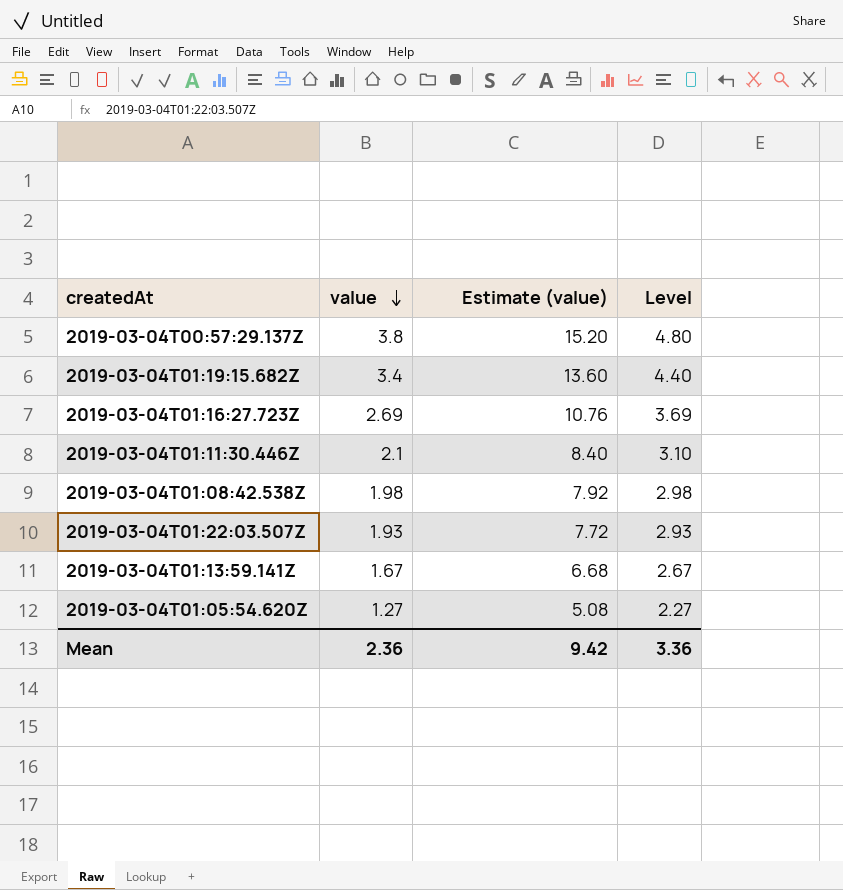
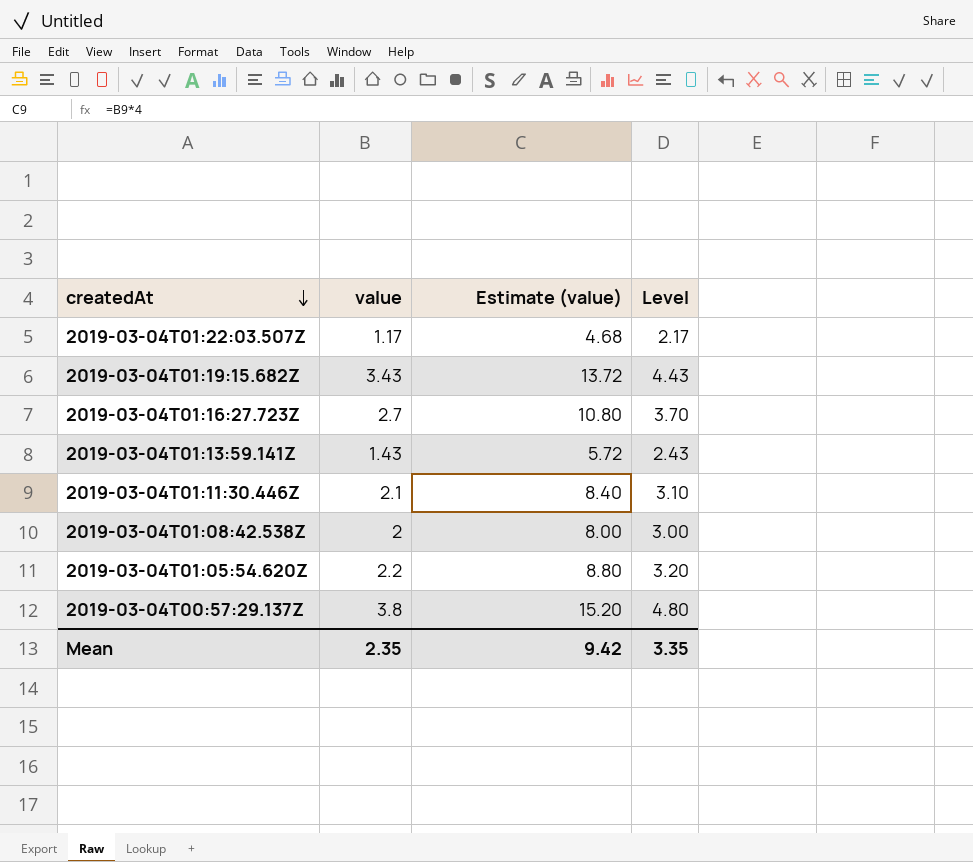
row order: value descending -> createdAt descending
2019-03-04T01:22:03.507Z | value: 1.93 -> 1.17
2019-03-04T01:22:03.507Z | Estimate (value): 7.72 -> 4.68
2019-03-04T01:22:03.507Z | Level: 2.93 -> 2.17
2019-03-04T01:19:15.682Z | value: 3.4 -> 3.43
2019-03-04T01:19:15.682Z | Estimate (value): 13.60 -> 13.72
2019-03-04T01:19:15.682Z | Level: 4.40 -> 4.43
2019-03-04T01:16:27.723Z | value: 2.69 -> 2.7
2019-03-04T01:16:27.723Z | Estimate (value): 10.76 -> 10.80
2019-03-04T01:16:27.723Z | Level: 3.69 -> 3.70
2019-03-04T01:13:59.141Z | value: 1.67 -> 1.43
2019-03-04T01:13:59.141Z | Estimate (value): 6.68 -> 5.72
2019-03-04T01:13:59.141Z | Level: 2.67 -> 2.43
2019-03-04T01:08:42.538Z | value: 1.98 -> 2
2019-03-04T01:08:42.538Z | Estimate (value): 7.92 -> 8.00
2019-03-04T01:08:42.538Z | Level: 2.98 -> 3.00
2019-03-04T01:05:54.620Z | value: 1.27 -> 2.2
2019-03-04T01:05:54.620Z | Estimate (value): 5.08 -> 8.80
2019-03-04T01:05:54.620Z | Level: 2.27 -> 3.20
Mean | value: 2.36 -> 2.35
Mean | Level: 3.36 -> 3.35

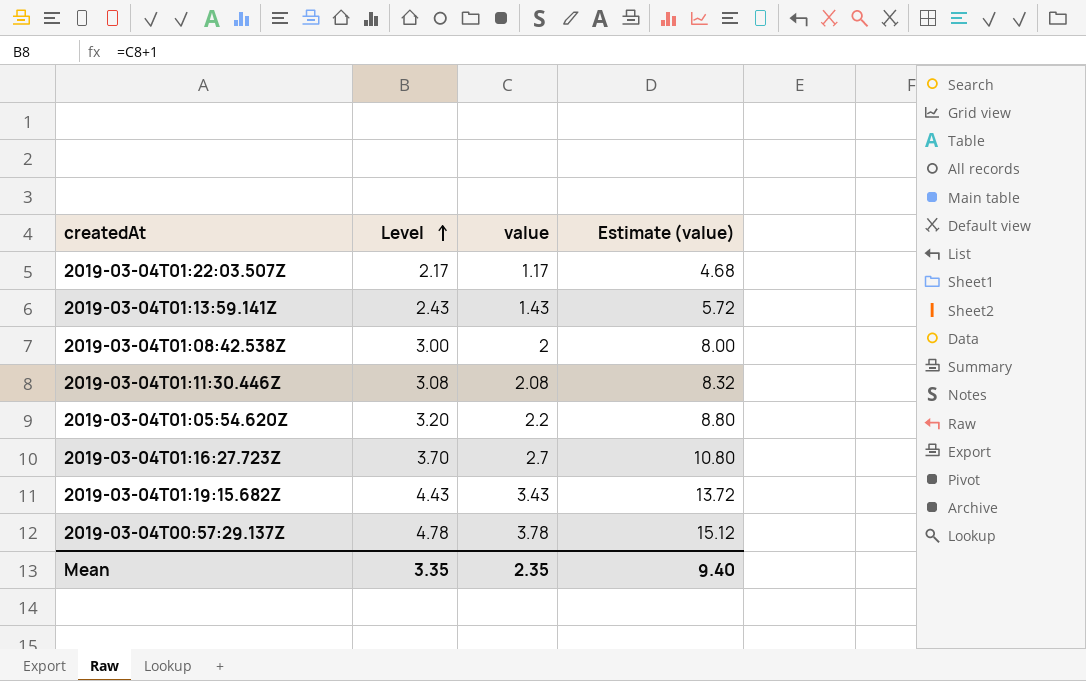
row order: createdAt descending -> Level ascending
column Level | position: 4 -> 2
2019-03-04T01:11:30.446Z | Level: 3.10 -> 3.08
2019-03-04T01:11:30.446Z | value: 2.1 -> 2.08
2019-03-04T01:11:30.446Z | Estimate (value): 8.40 -> 8.32
2019-03-04T00:57:29.137Z | Level: 4.80 -> 4.78
2019-03-04T00:57:29.137Z | value: 3.8 -> 3.78
2019-03-04T00:57:29.137Z | Estimate (value): 15.20 -> 15.12
Mean | Estimate (value): 9.42 -> 9.40

